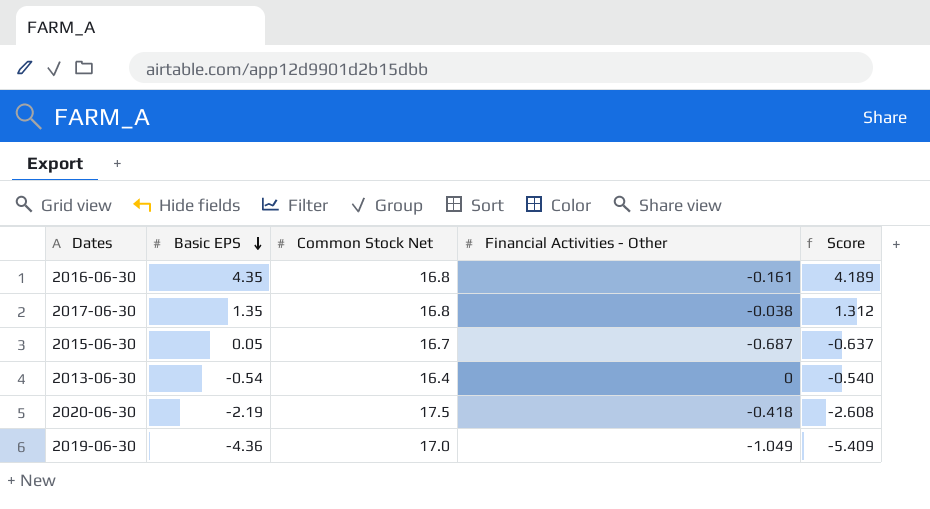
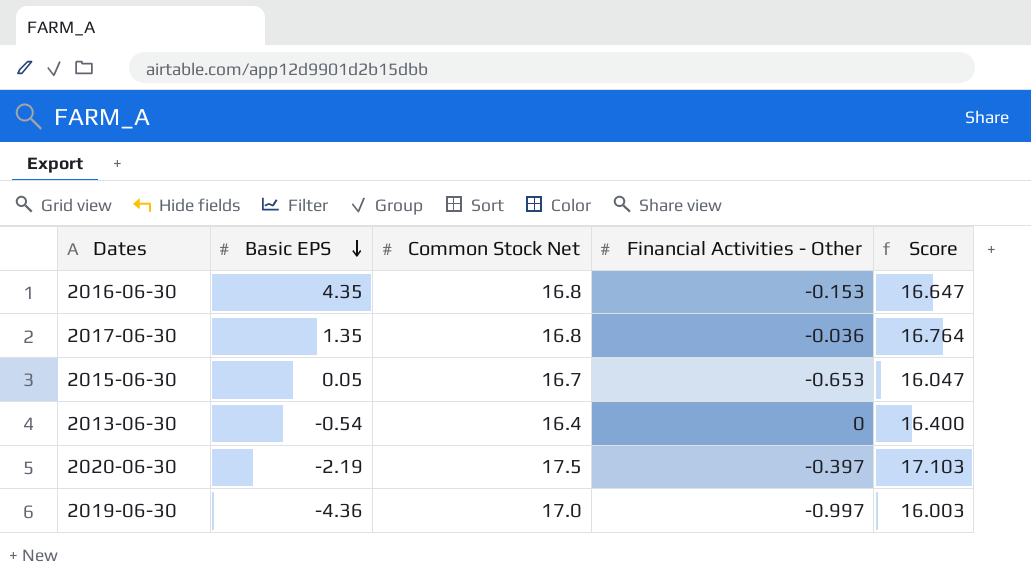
column Score | formula: [Basic EPS] + [Financial Activities - Other] -> [Common Stock Net] + [Financial Activities - Other]
2016-06-30 | Financial Activities - Other: -0.161 -> -0.153
2017-06-30 | Financial Activities - Other: -0.038 -> -0.036
2015-06-30 | Financial Activities - Other: -0.687 -> -0.653
2020-06-30 | Financial Activities - Other: -0.418 -> -0.397
2019-06-30 | Financial Activities - Other: -1.049 -> -0.997

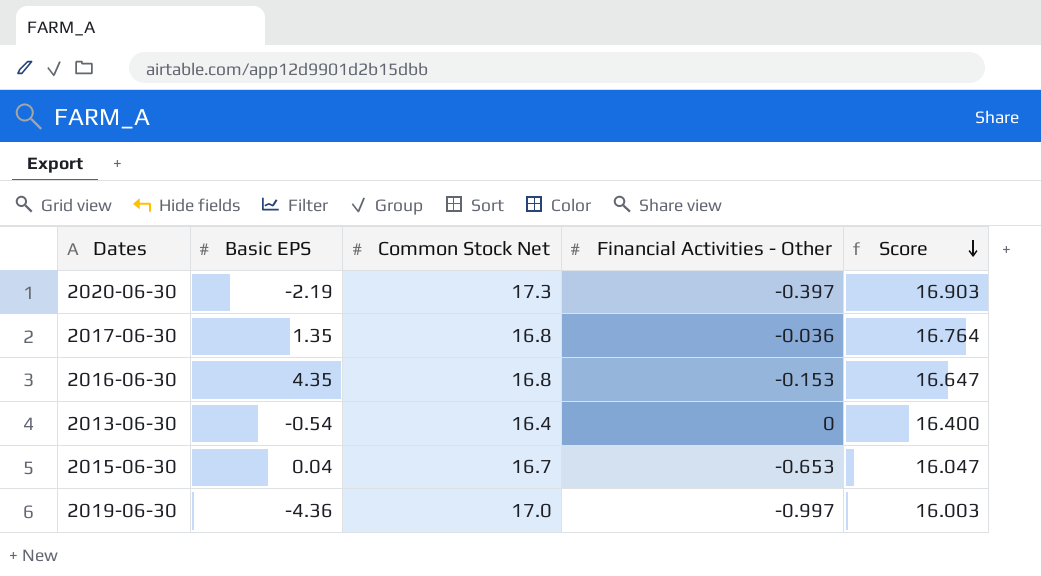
row order: Basic EPS descending -> Score descending
2020-06-30 | Common Stock Net: 17.5 -> 17.3
2020-06-30 | Score: 17.103 -> 16.903
2015-06-30 | Basic EPS: 0.05 -> 0.04

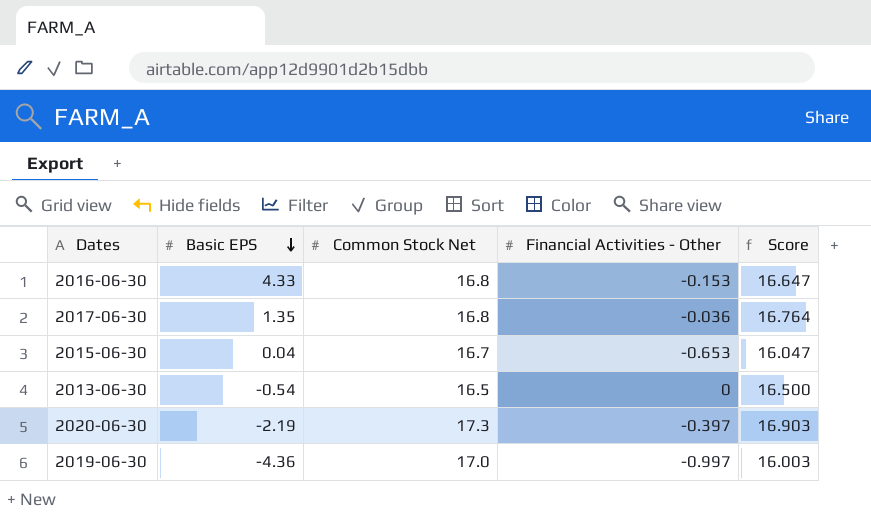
row order: Score descending -> Basic EPS descending
2016-06-30 | Basic EPS: 4.35 -> 4.33
2013-06-30 | Common Stock Net: 16.4 -> 16.5
2013-06-30 | Score: 16.400 -> 16.500

